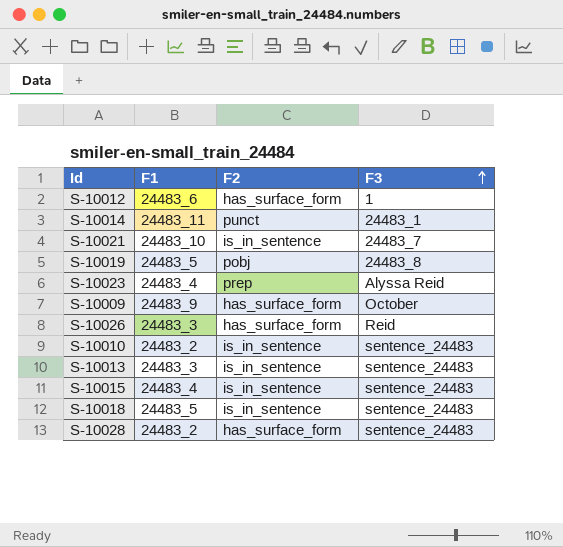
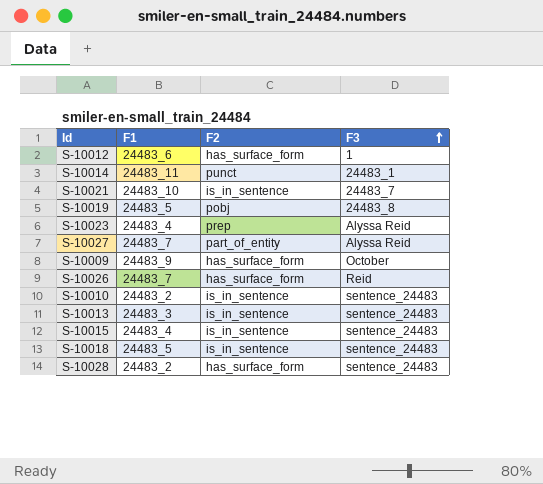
row S-10027: none -> 24483_7 | part_of_entity | Alyssa Reid
S-10026 | F1: 24483_3 -> 24483_7

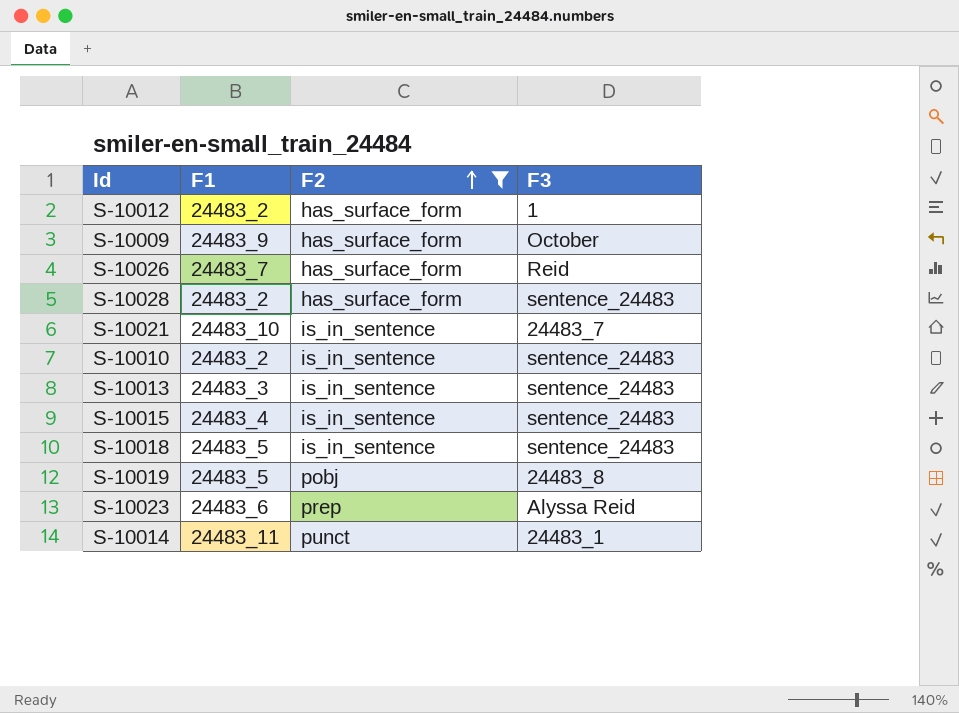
filter: none -> F2 != part_of_entity
row order: F3 ascending -> F2 ascending
S-10012 | F1: 24483_6 -> 24483_2
S-10023 | F1: 24483_4 -> 24483_6

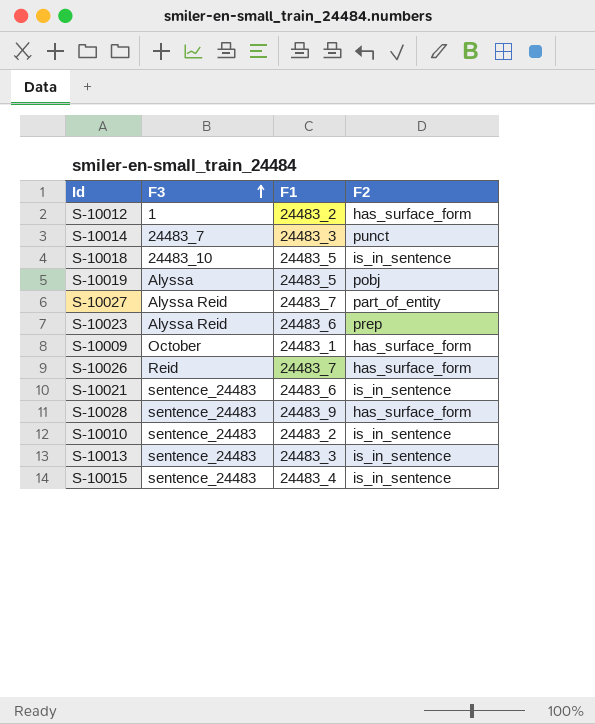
filter: F2 != part_of_entity -> none
row order: F2 ascending -> F3 ascending
column F3 | position: 4 -> 2
S-10014 | F3: 24483_1 -> 24483_7
S-10014 | F1: 24483_11 -> 24483_3
S-10018 | F3: sentence_24483 -> 24483_10
S-10019 | F3: 24483_8 -> Alyssa
S-10009 | F1: 24483_9 -> 24483_1
S-10021 | F3: 24483_7 -> sentence_24483
S-10021 | F1: 24483_10 -> 24483_6
S-10028 | F1: 24483_2 -> 24483_9

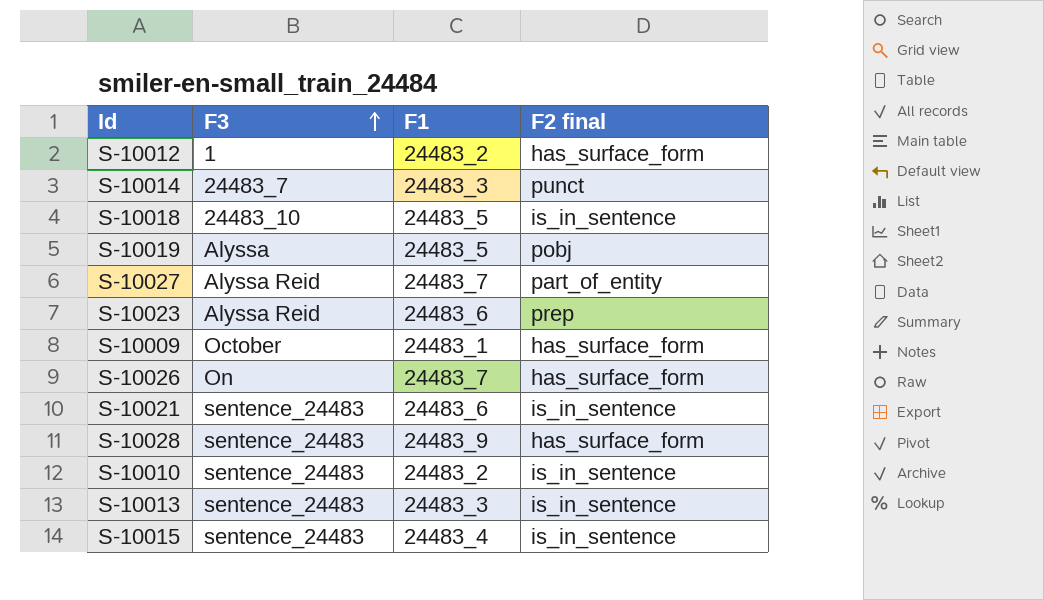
column name: F2 -> F2 final
S-10026 | F3: Reid -> On

